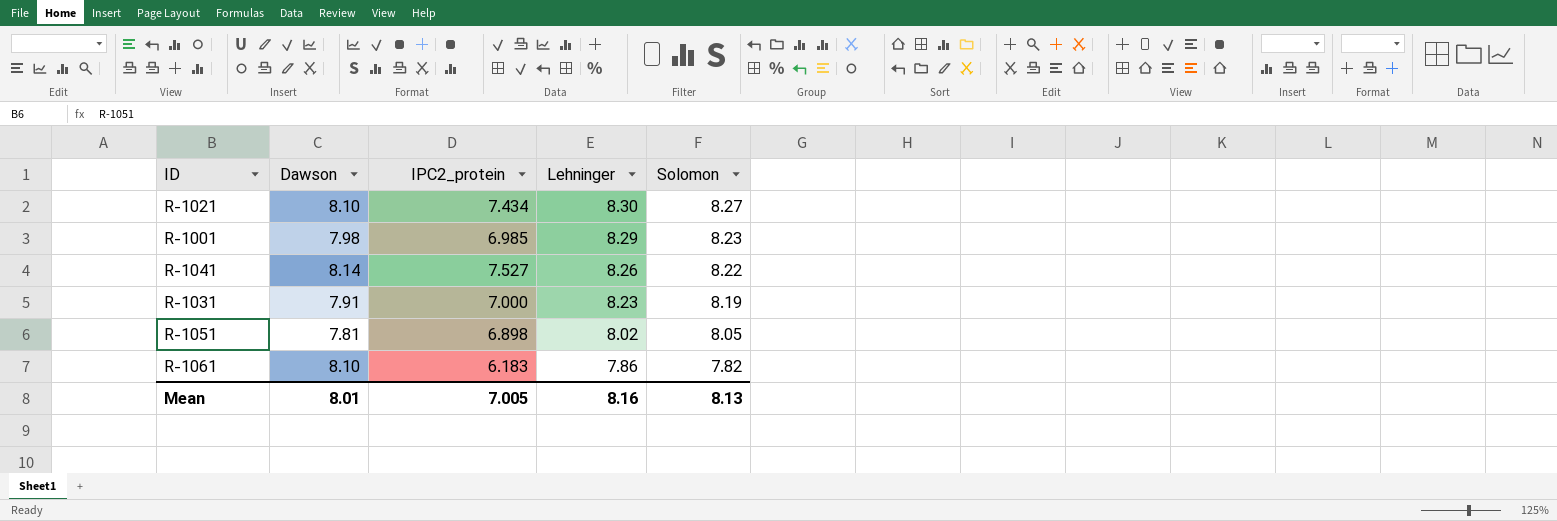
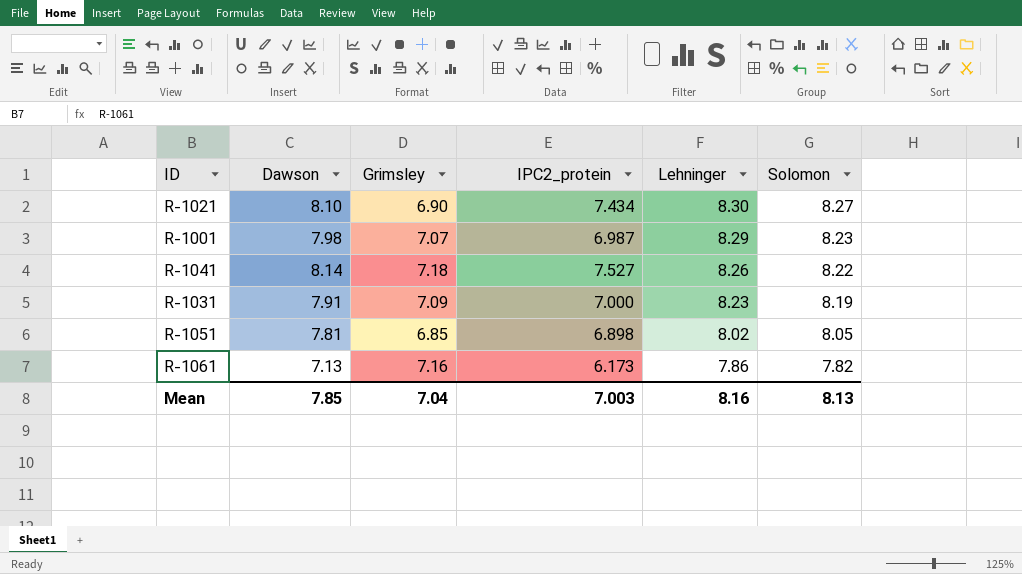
column Grimsley | position: none -> 3
R-1001 | IPC2_protein: 6.985 -> 6.987
R-1061 | Dawson: 8.10 -> 7.13
R-1061 | IPC2_protein: 6.183 -> 6.173
Mean | Dawson: 8.01 -> 7.85
Mean | IPC2_protein: 7.005 -> 7.003

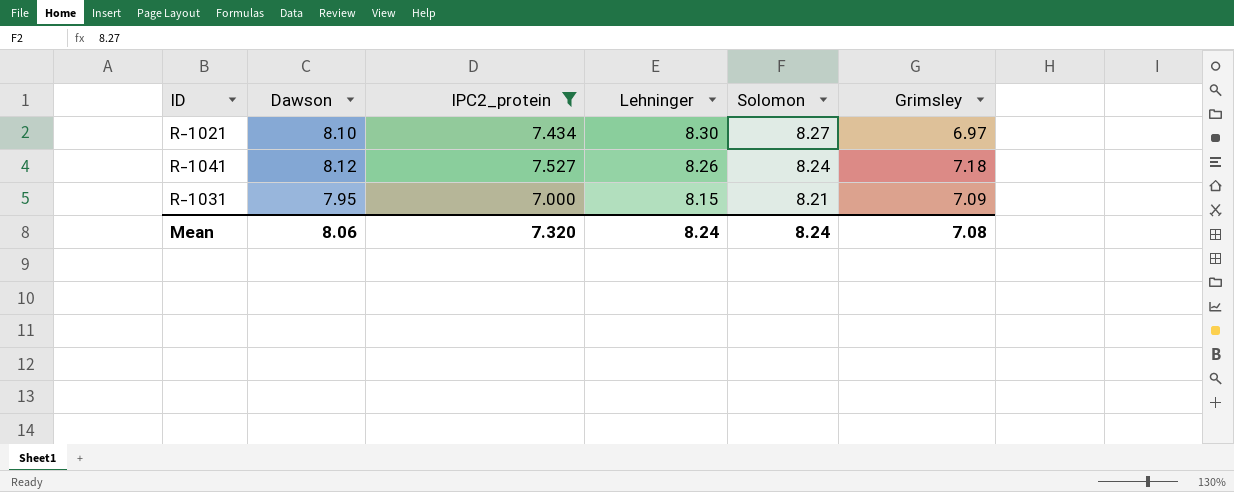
filter: none -> IPC2_protein >= 7.000
column Grimsley | position: 3 -> 6
R-1021 | Grimsley: 6.90 -> 6.97
R-1041 | Dawson: 8.14 -> 8.12
R-1041 | Solomon: 8.22 -> 8.24
R-1031 | Dawson: 7.91 -> 7.95
R-1031 | Lehninger: 8.23 -> 8.15
R-1031 | Solomon: 8.19 -> 8.21
Mean | Dawson: 7.85 -> 8.06
Mean | IPC2_protein: 7.003 -> 7.320
Mean | Lehninger: 8.16 -> 8.24
Mean | Solomon: 8.13 -> 8.24
Mean | Grimsley: 7.04 -> 7.08

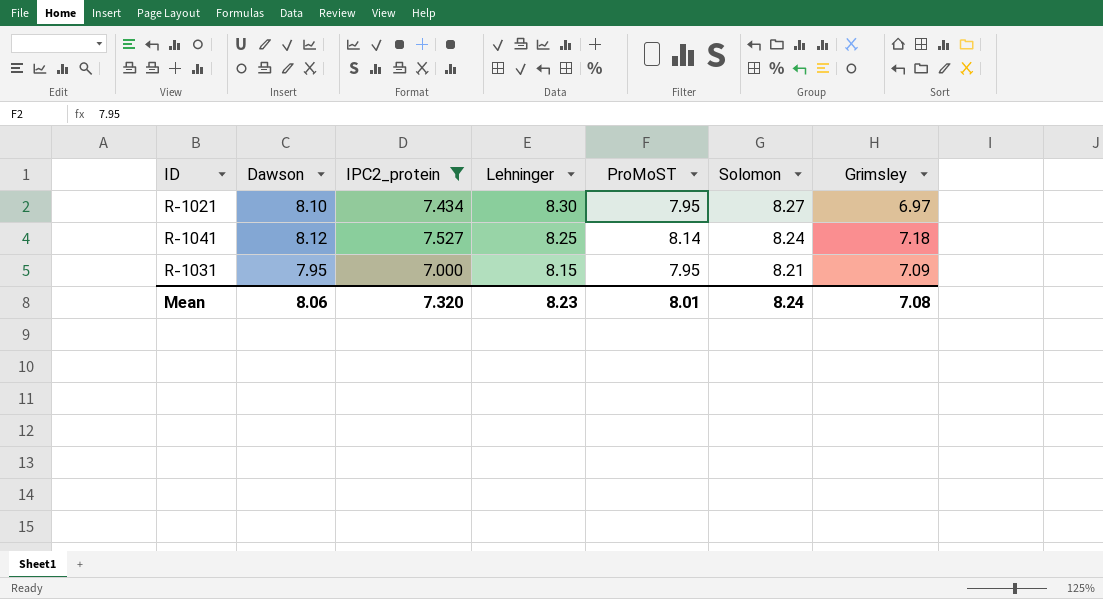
column ProMoST | position: none -> 5
R-1041 | Lehninger: 8.26 -> 8.25
Mean | Lehninger: 8.24 -> 8.23

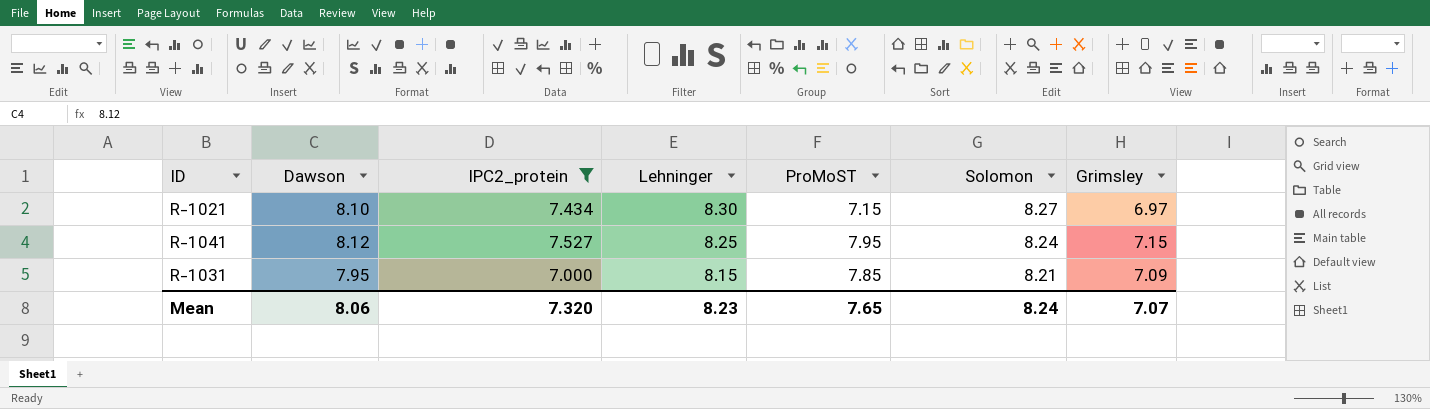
R-1021 | ProMoST: 7.95 -> 7.15
R-1041 | ProMoST: 8.14 -> 7.95
R-1041 | Grimsley: 7.18 -> 7.15
R-1031 | ProMoST: 7.95 -> 7.85
Mean | ProMoST: 8.01 -> 7.65
Mean | Grimsley: 7.08 -> 7.07

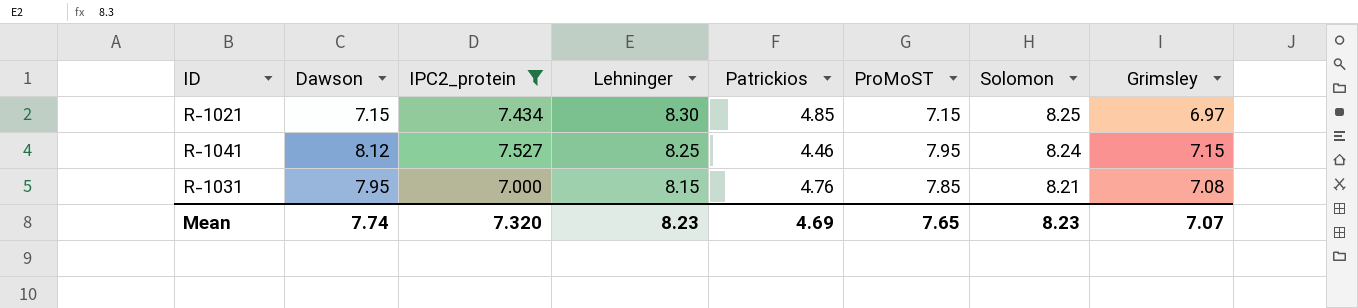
column Patrickios | position: none -> 5
R-1021 | Dawson: 8.10 -> 7.15
R-1021 | Solomon: 8.27 -> 8.25
R-1031 | Grimsley: 7.09 -> 7.08
Mean | Dawson: 8.06 -> 7.74
Mean | Solomon: 8.24 -> 8.23

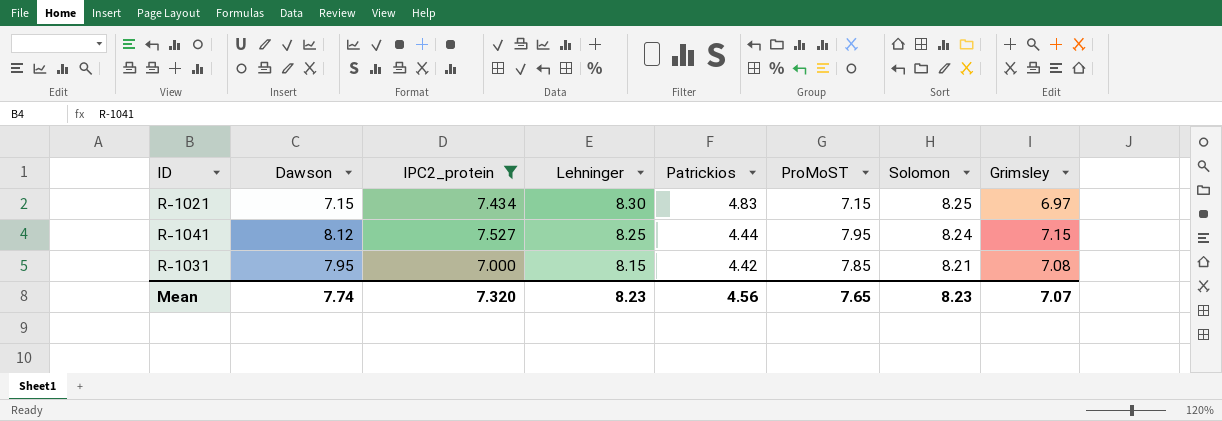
R-1021 | Patrickios: 4.85 -> 4.83
R-1041 | Patrickios: 4.46 -> 4.44
R-1031 | Patrickios: 4.76 -> 4.42
Mean | Patrickios: 4.69 -> 4.56

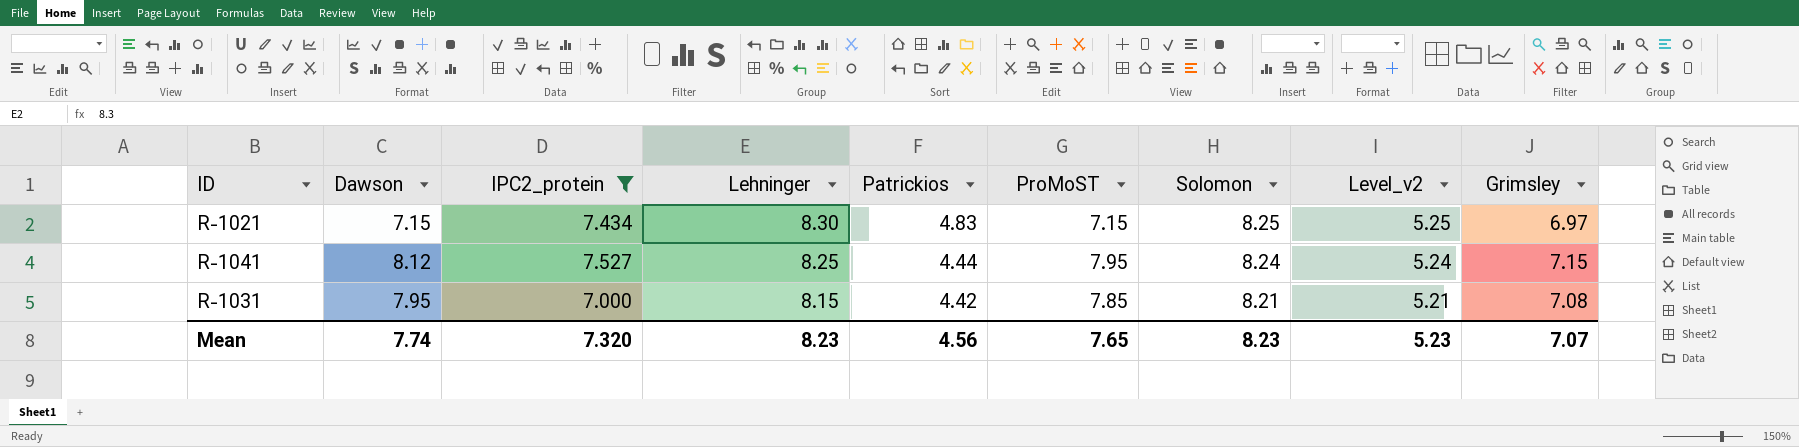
column Level_v2 | formula: none -> [Solomon] - 3

